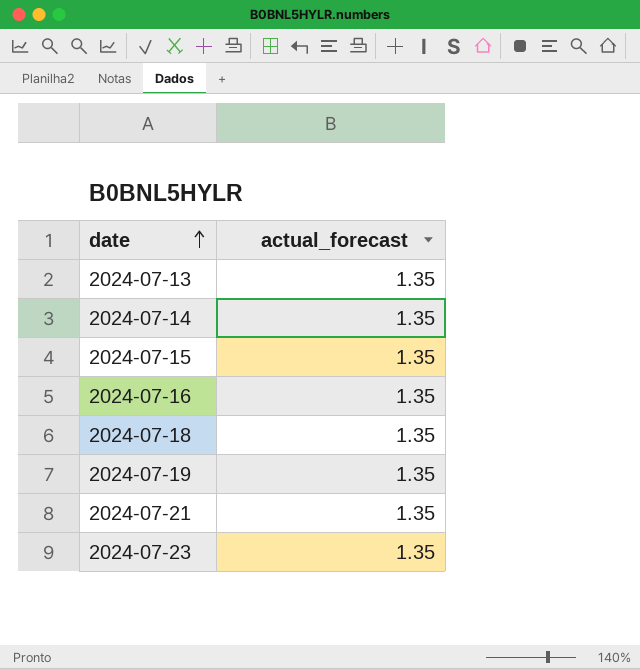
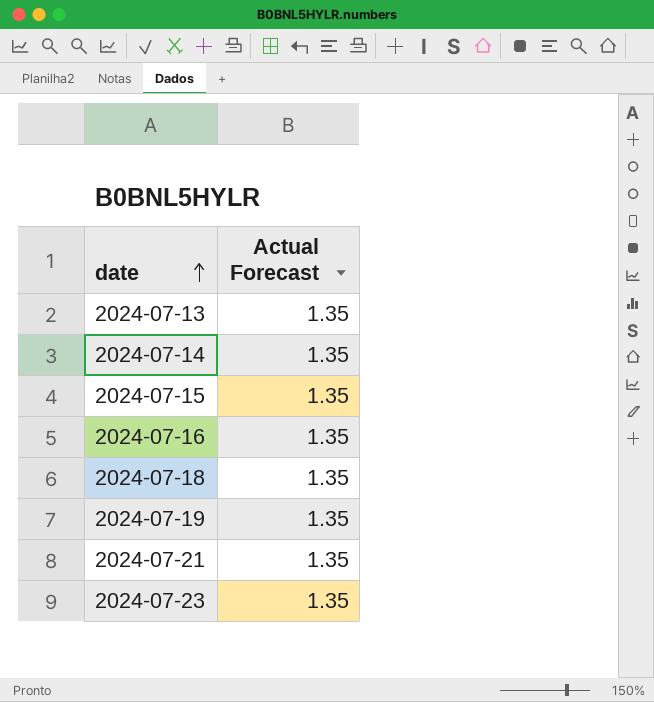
column name: actual_forecast -> Actual Forecast

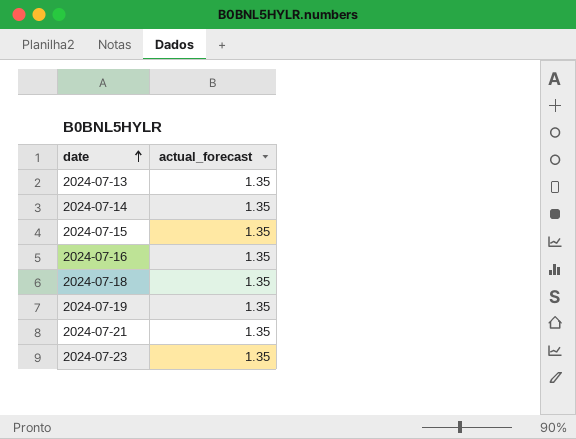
column name: Actual Forecast -> actual_forecast

